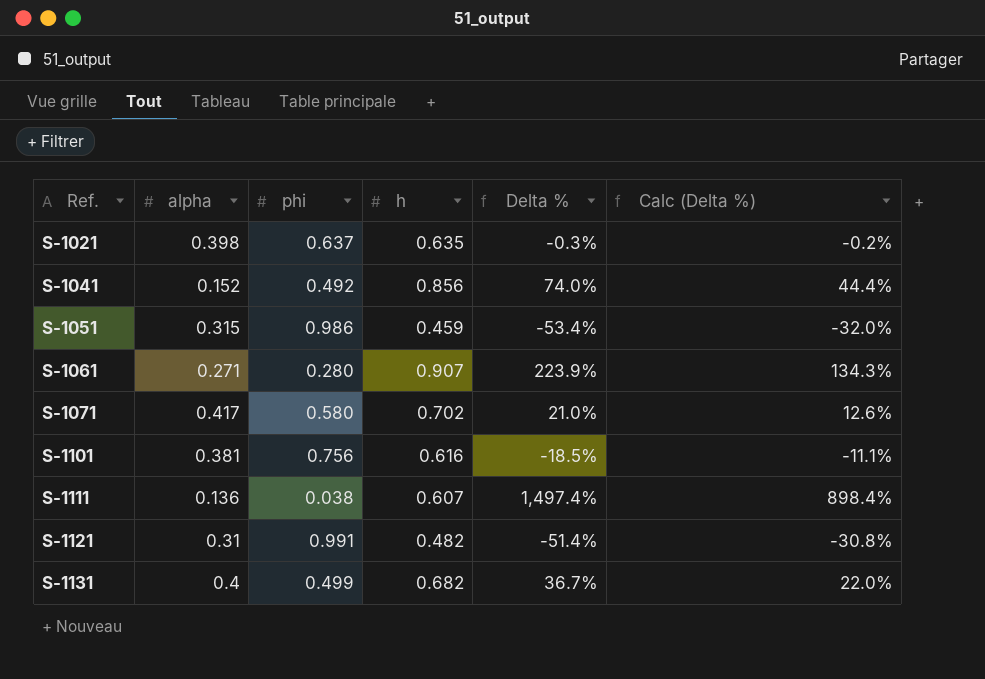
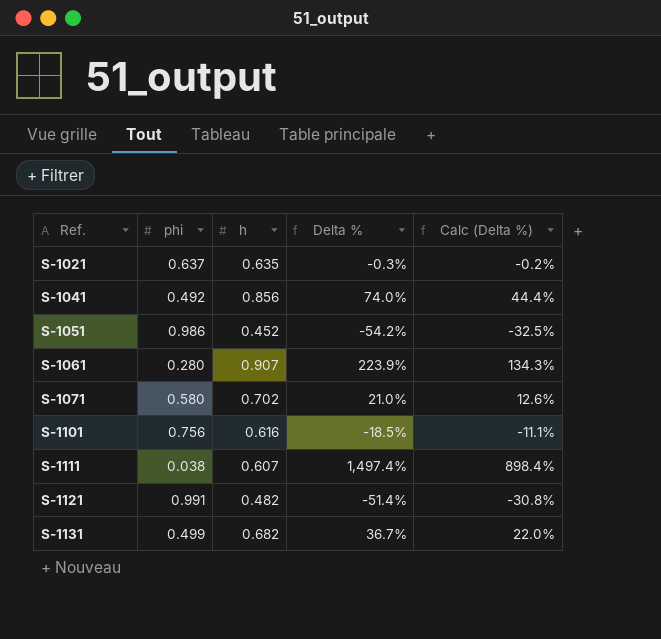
column alpha | position: 2 -> none
S-1051 | h: 0.459 -> 0.452
S-1051 | Delta %: -53.4% -> -54.2%
S-1051 | Calc (Delta %): -32.0% -> -32.5%

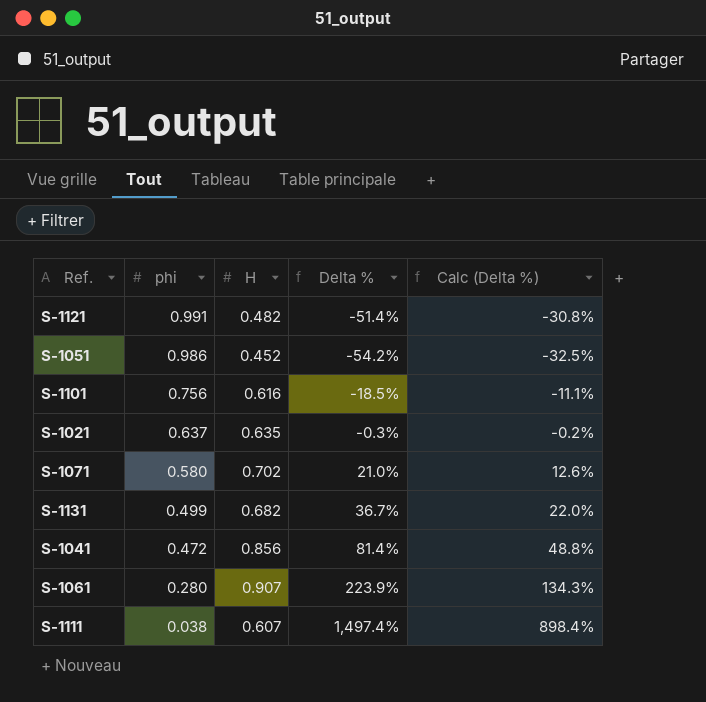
row order: Ref. ascending -> phi descending
column name: h -> H
S-1041 | phi: 0.492 -> 0.472
S-1041 | Delta %: 74.0% -> 81.4%
S-1041 | Calc (Delta %): 44.4% -> 48.8%

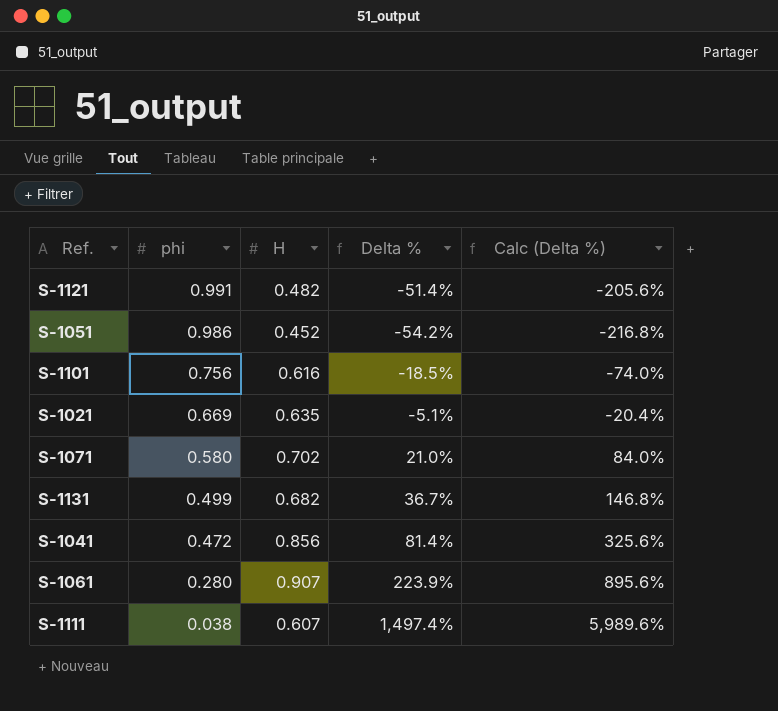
column Calc (Delta %) | formula: [Delta %] * 0.6 -> [Delta %] * 4
S-1021 | phi: 0.637 -> 0.669
S-1021 | Delta %: -0.3% -> -5.1%

